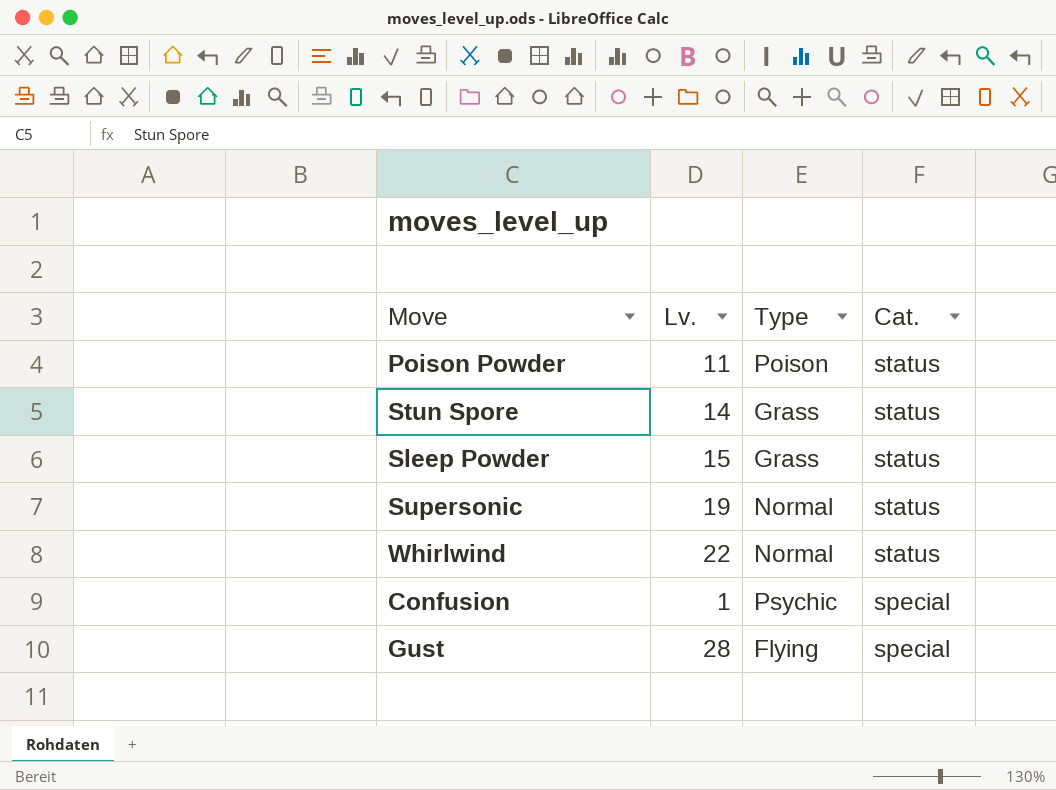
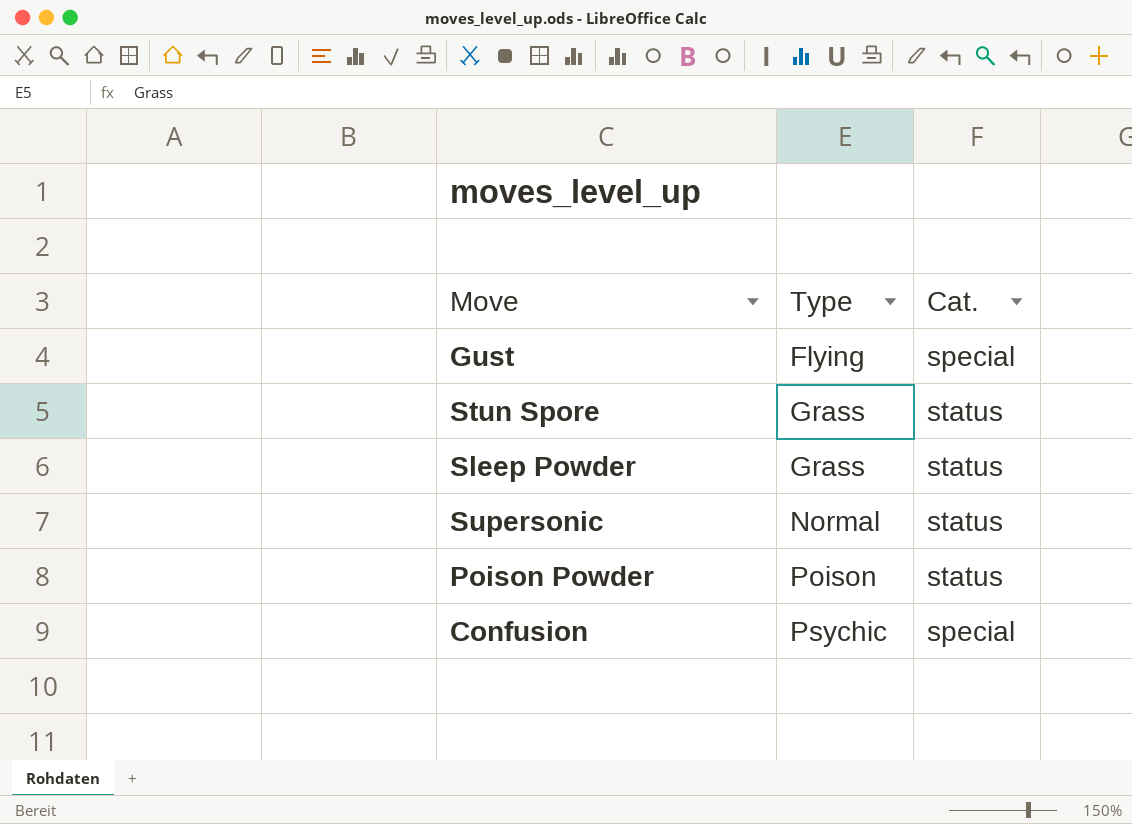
row order: Cat. descending -> Type ascending
column Lv. | position: 2 -> none
row Whirlwind: 22 | Normal | status -> none

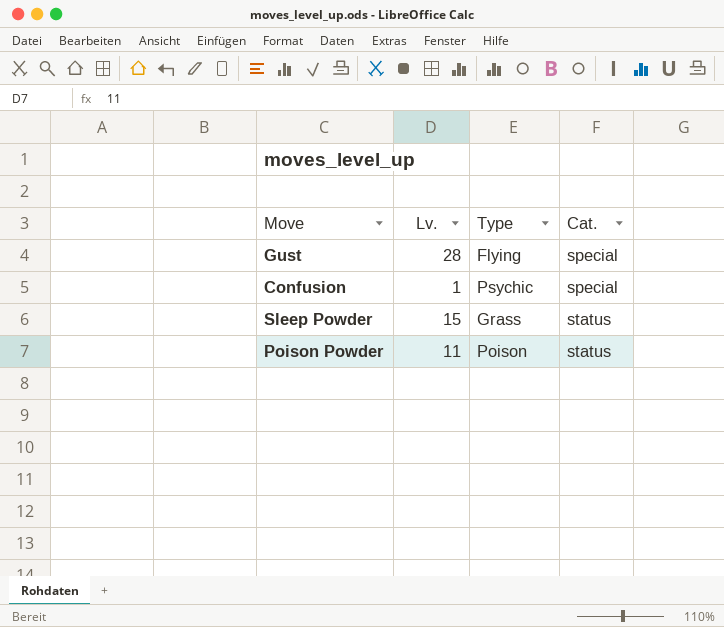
row order: Type ascending -> Cat. ascending
column Lv. | position: none -> 2
row Stun Spore: Grass | status -> none
row Supersonic: Normal | status -> none

